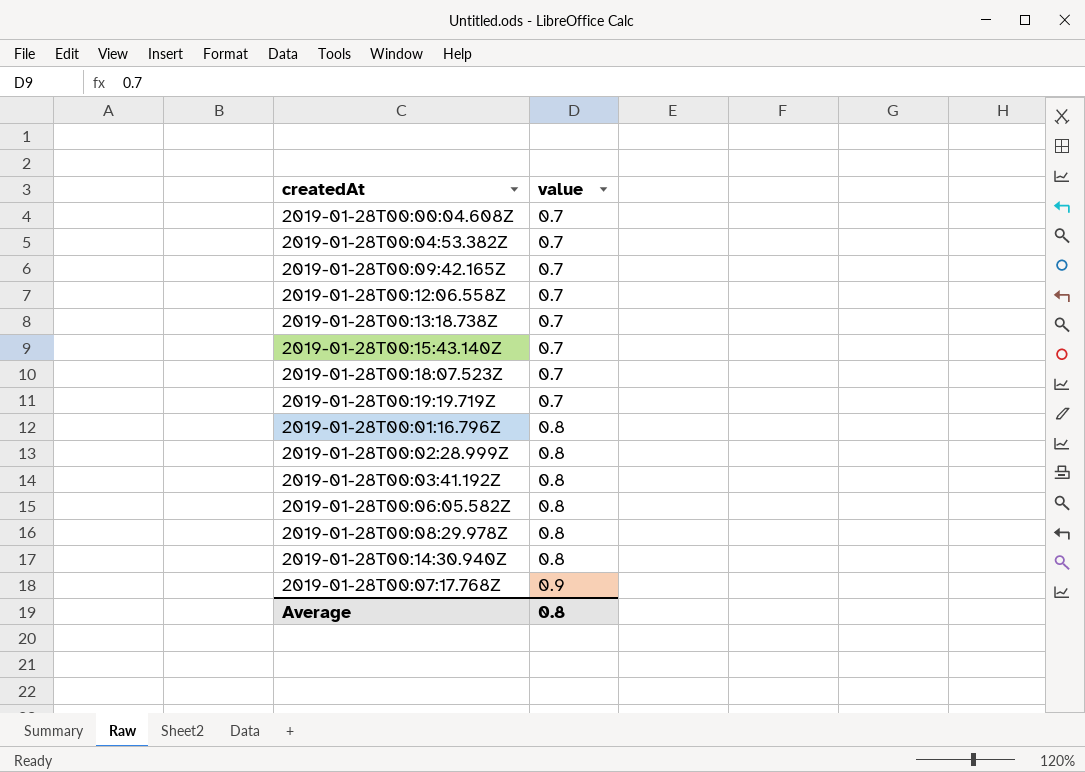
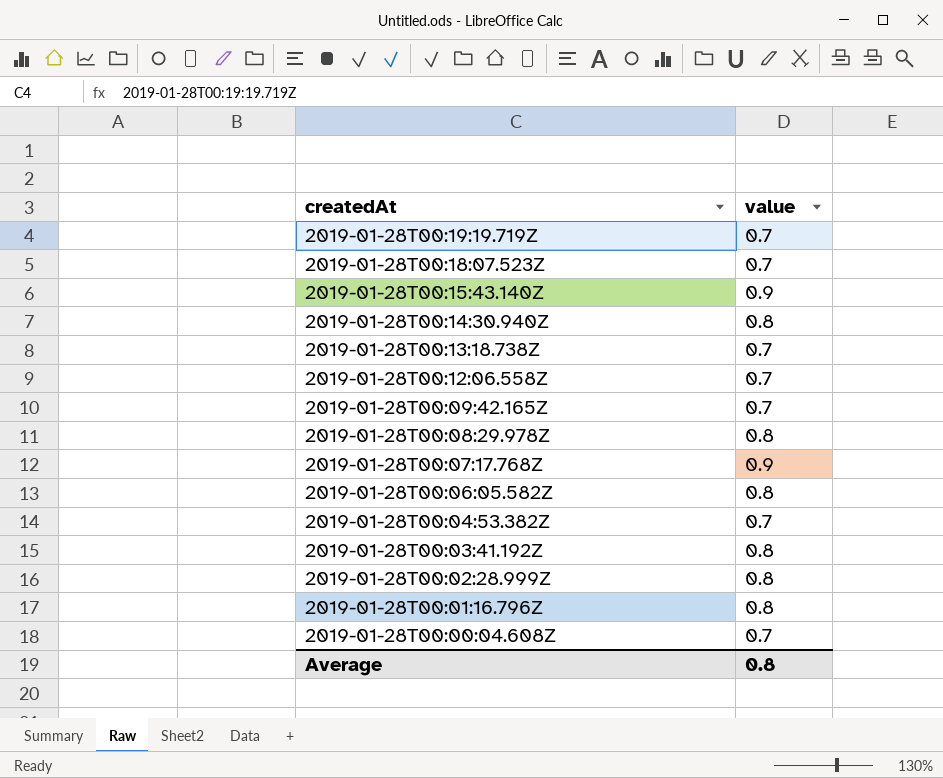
row order: value ascending -> createdAt descending
2019-01-28T00:15:43.140Z | value: 0.7 -> 0.9

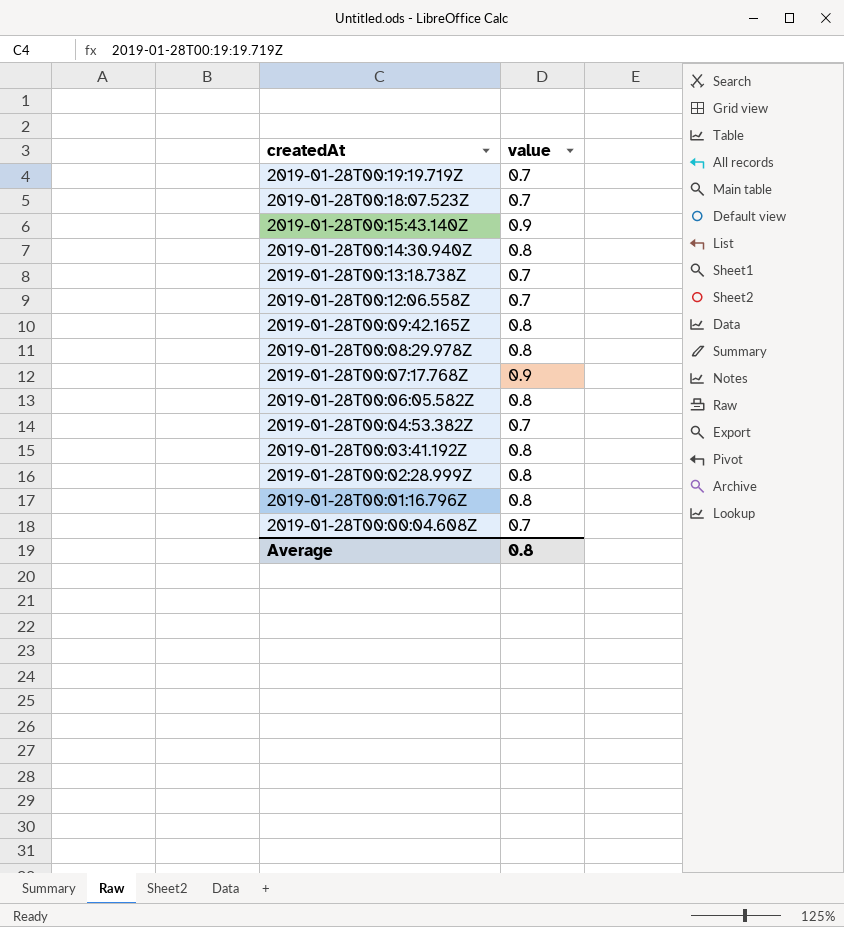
2019-01-28T00:09:42.165Z | value: 0.7 -> 0.8

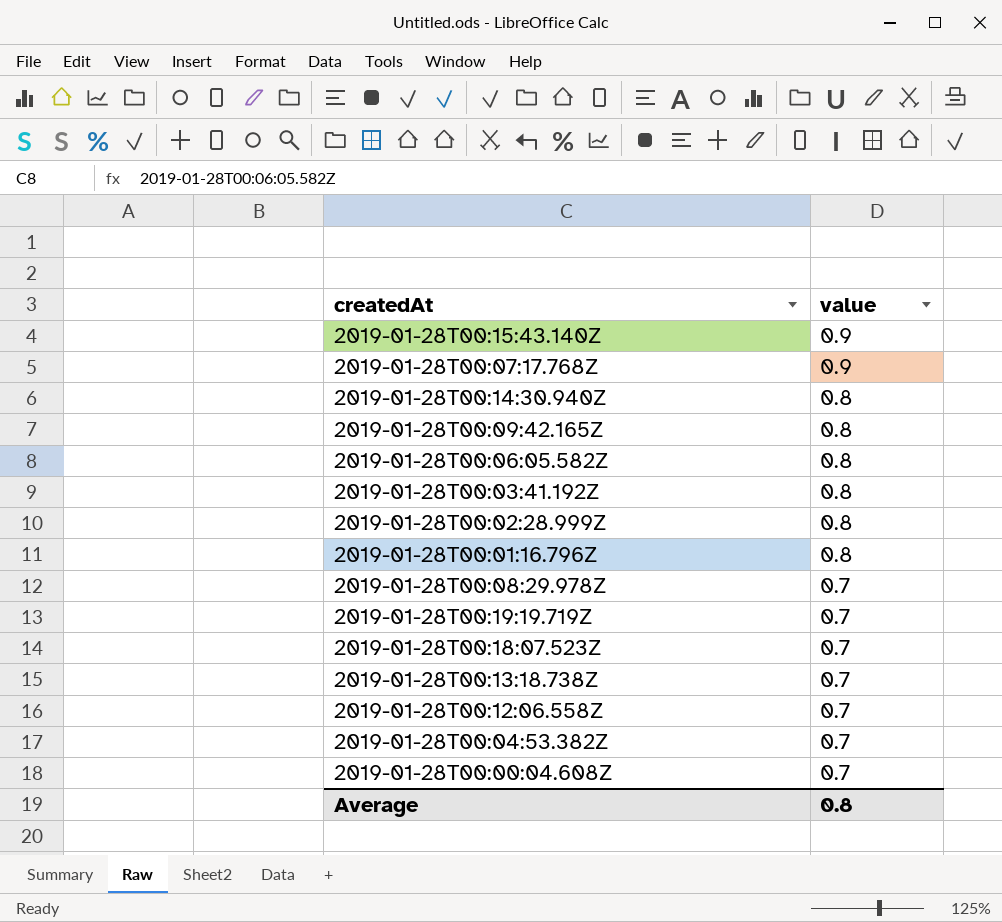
row order: createdAt descending -> value descending
2019-01-28T00:08:29.978Z | value: 0.8 -> 0.7

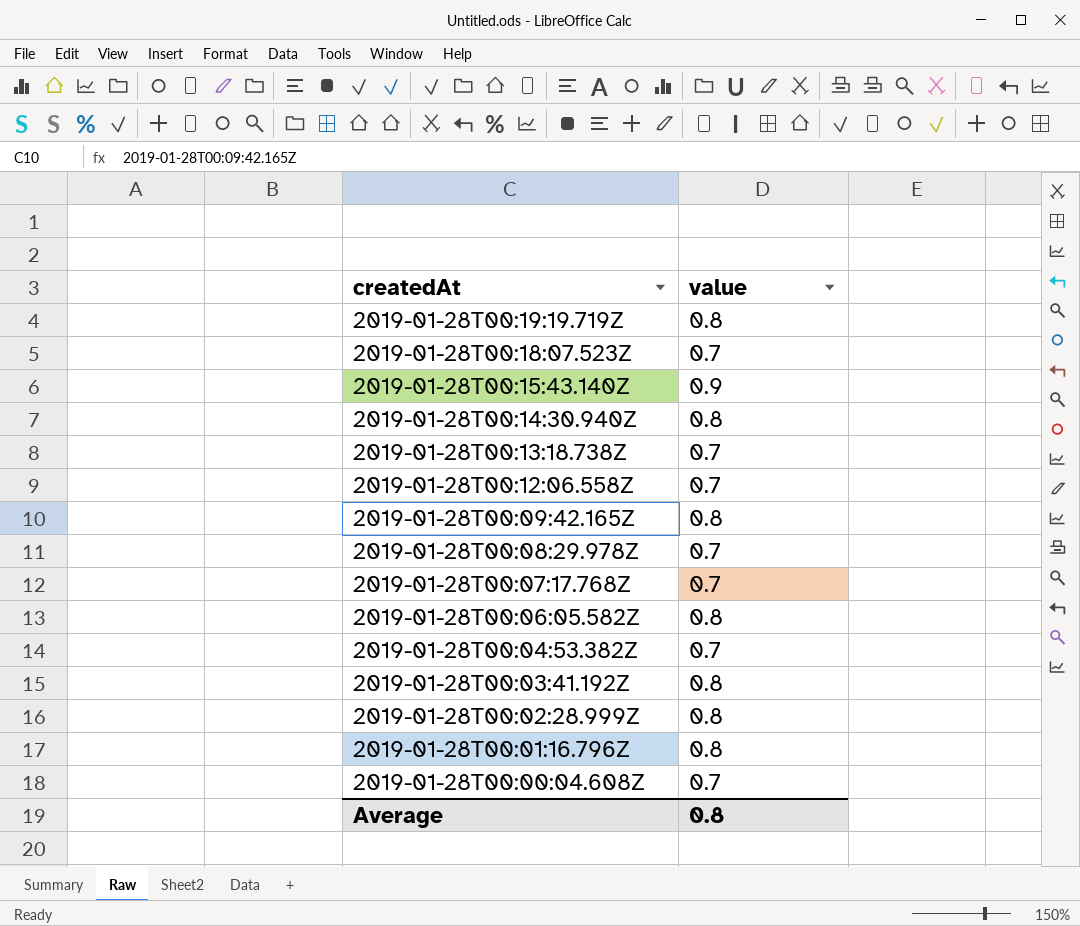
row order: value descending -> createdAt descending
2019-01-28T00:19:19.719Z | value: 0.7 -> 0.8
2019-01-28T00:07:17.768Z | value: 0.9 -> 0.7

